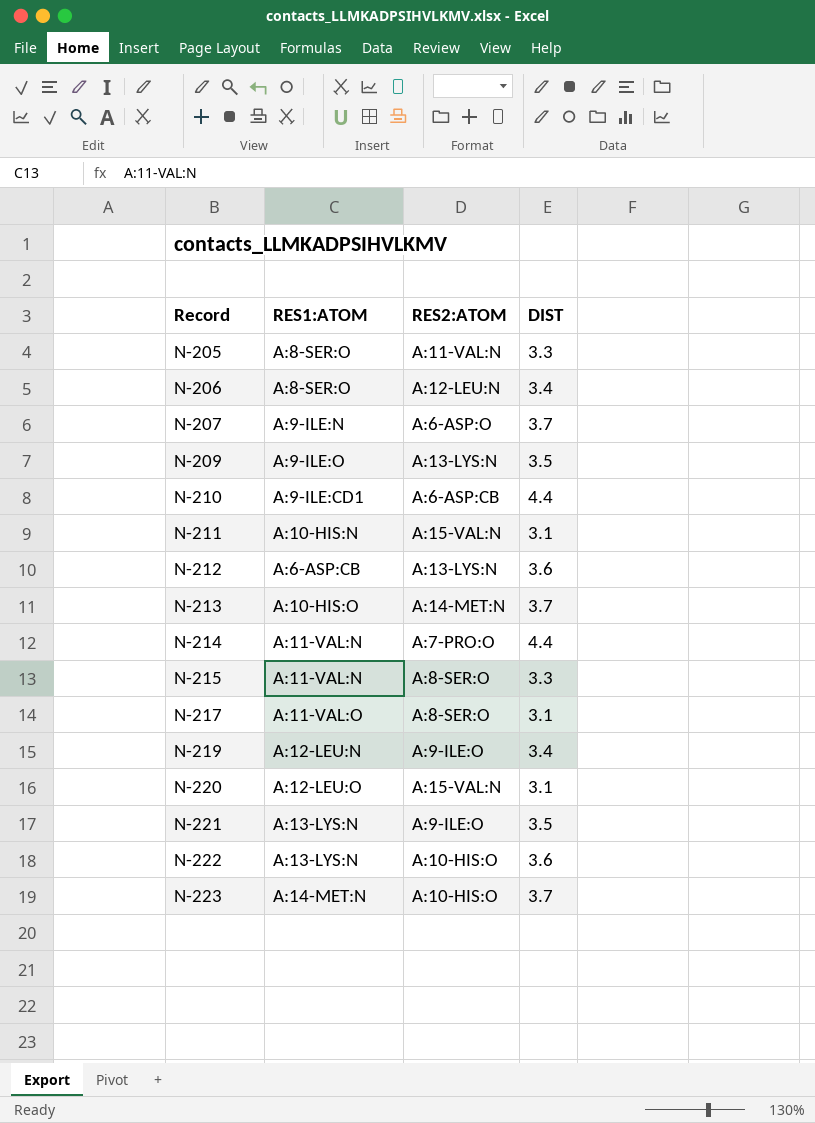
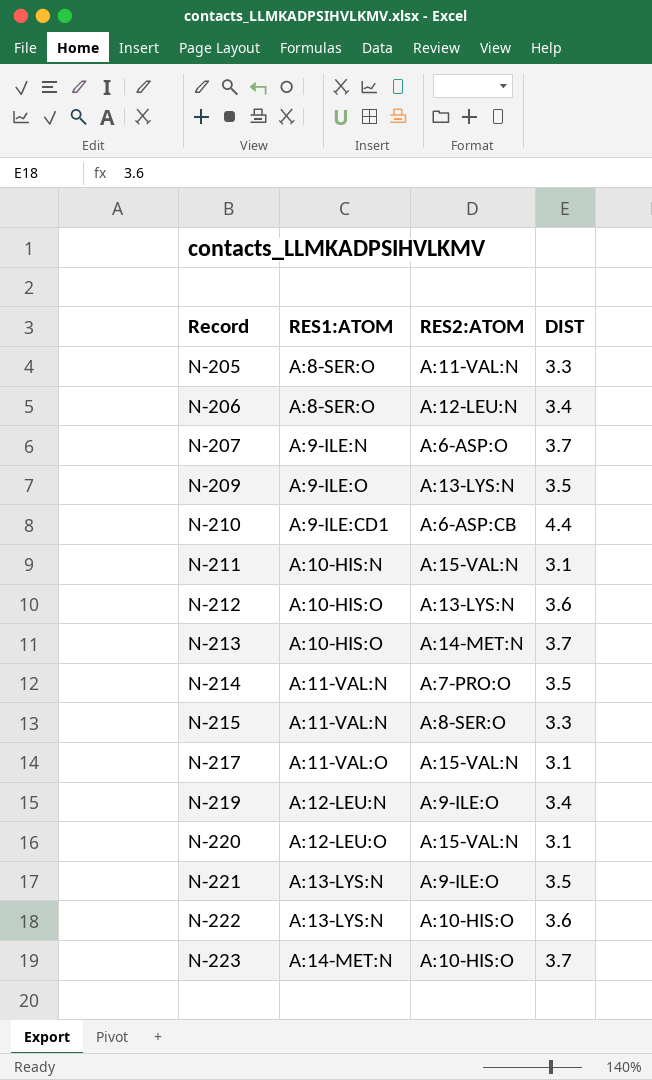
N-212 | RES1:ATOM: A:6-ASP:CB -> A:10-HIS:O
N-214 | DIST: 4.4 -> 3.5
N-217 | RES2:ATOM: A:8-SER:O -> A:15-VAL:N

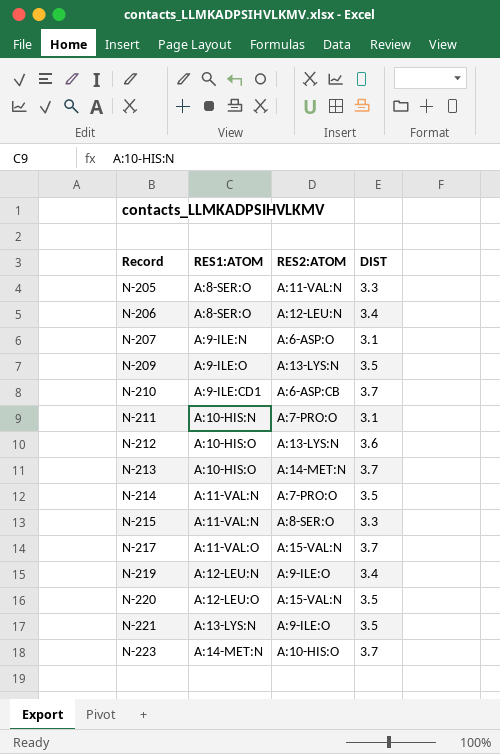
row N-222: A:13-LYS:N | A:10-HIS:O | 3.6 -> none
N-207 | DIST: 3.7 -> 3.1
N-210 | DIST: 4.4 -> 3.7
N-211 | RES2:ATOM: A:15-VAL:N -> A:7-PRO:O
N-217 | DIST: 3.1 -> 3.7
N-220 | DIST: 3.1 -> 3.5

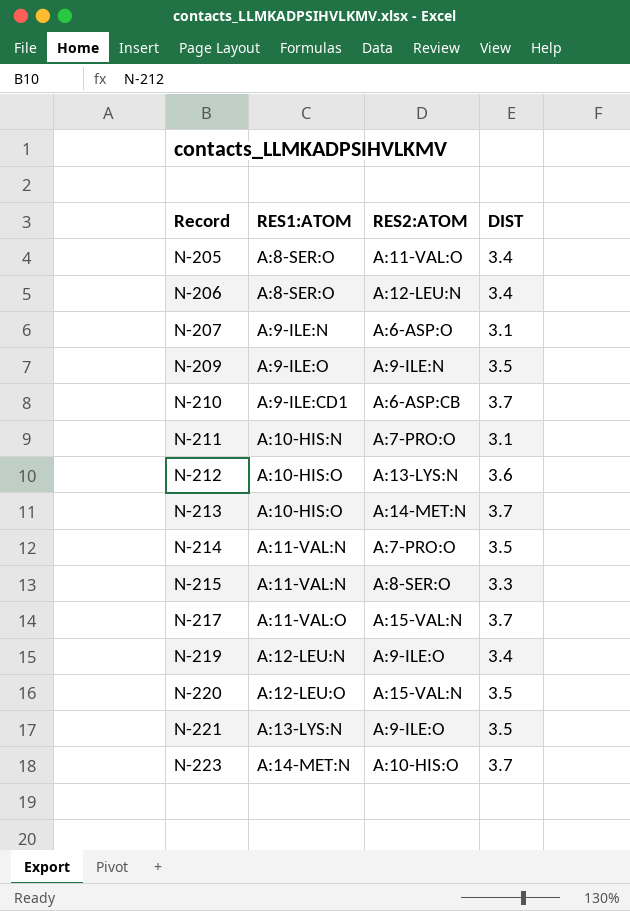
N-205 | RES2:ATOM: A:11-VAL:N -> A:11-VAL:O
N-205 | DIST: 3.3 -> 3.4
N-209 | RES2:ATOM: A:13-LYS:N -> A:9-ILE:N

